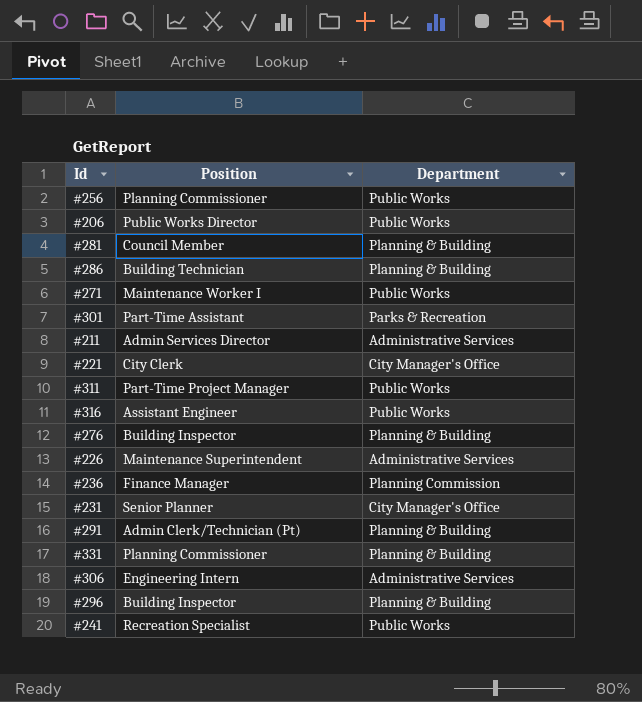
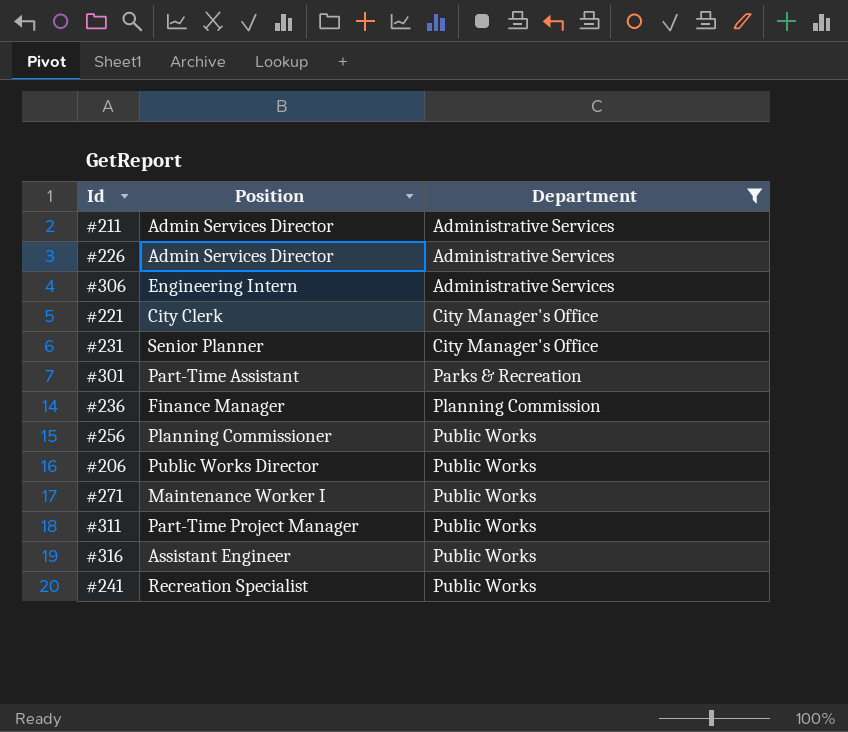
filter: none -> Department != Planning & Building
row order: none -> Department ascending
#226 | Position: Maintenance Superintendent -> Admin Services Director

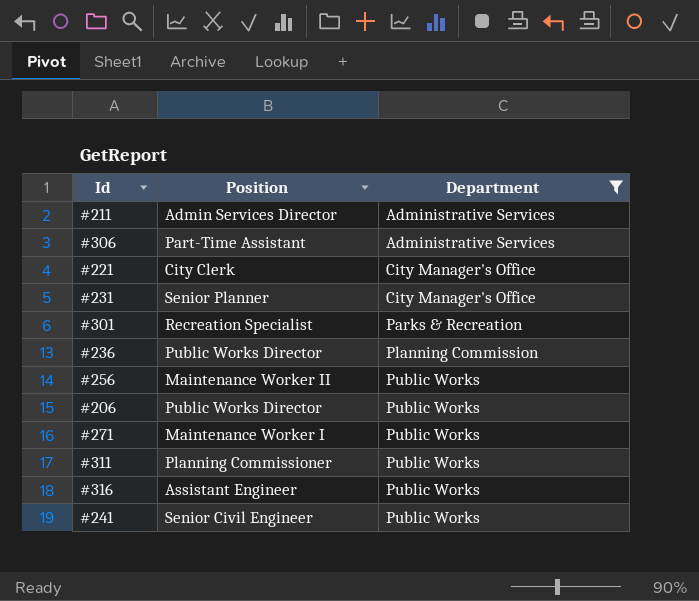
row #226: Admin Services Director | Administrative Services -> none
#306 | Position: Engineering Intern -> Part-Time Assistant
#301 | Position: Part-Time Assistant -> Recreation Specialist
#236 | Position: Finance Manager -> Public Works Director
#256 | Position: Planning Commissioner -> Maintenance Worker II
#311 | Position: Part-Time Project Manager -> Planning Commissioner
#241 | Position: Recreation Specialist -> Senior Civil Engineer

